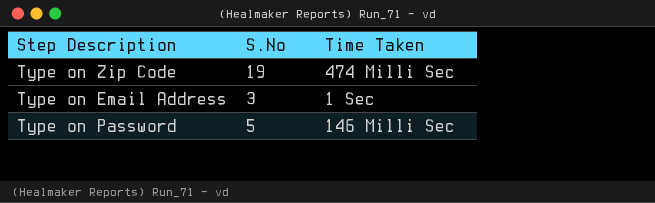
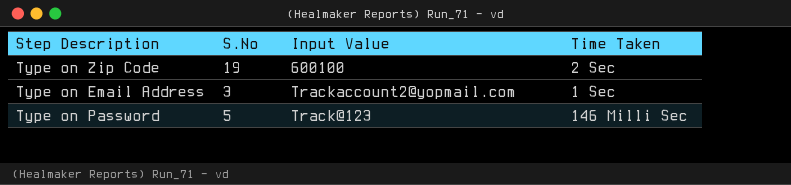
column Input Value | position: none -> 3
Type on Zip Code | Time Taken: 474 Milli Sec -> 2 Sec

